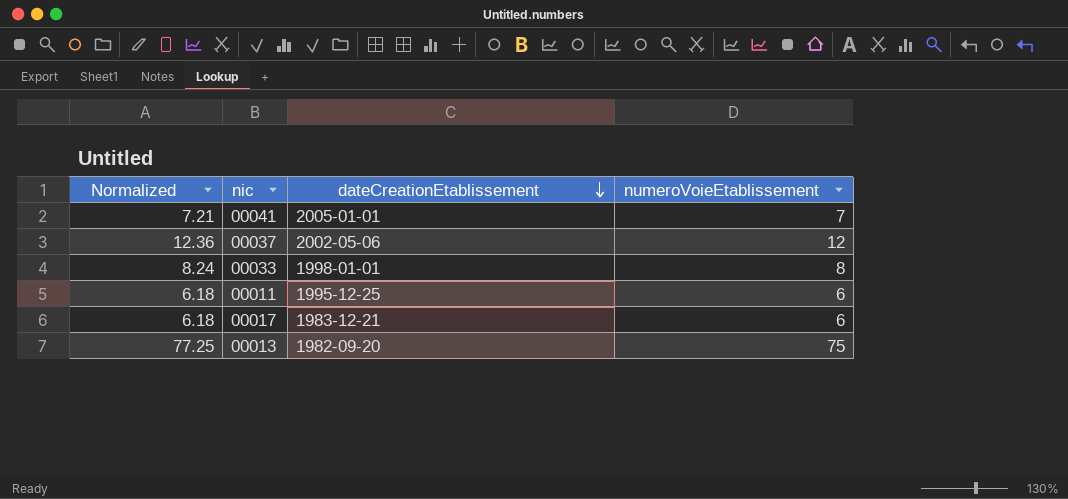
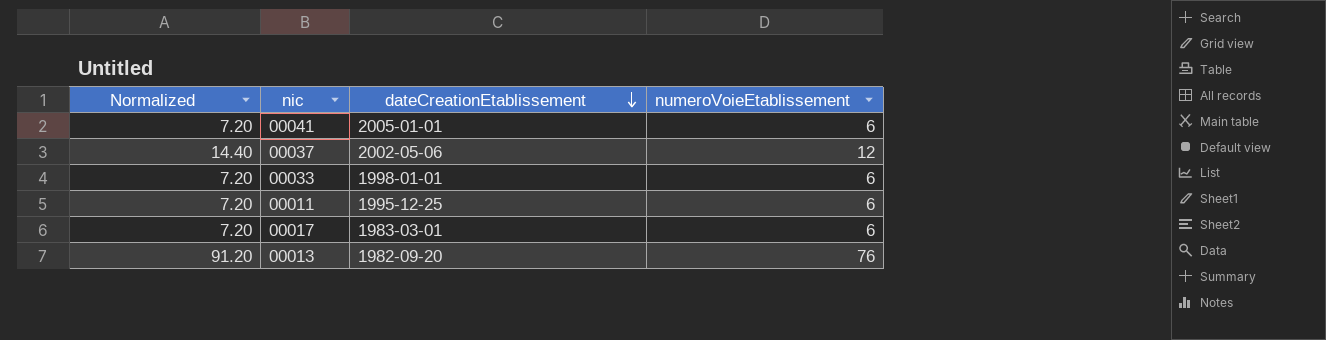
column Normalized | formula: [numeroVoieEtablissement] * 1.03 -> [numeroVoieEtablissement] * 1.2
00041 | numeroVoieEtablissement: 7 -> 6
00033 | numeroVoieEtablissement: 8 -> 6
00017 | dateCreationEtablissement: 1983-12-21 -> 1983-03-01
00013 | numeroVoieEtablissement: 75 -> 76

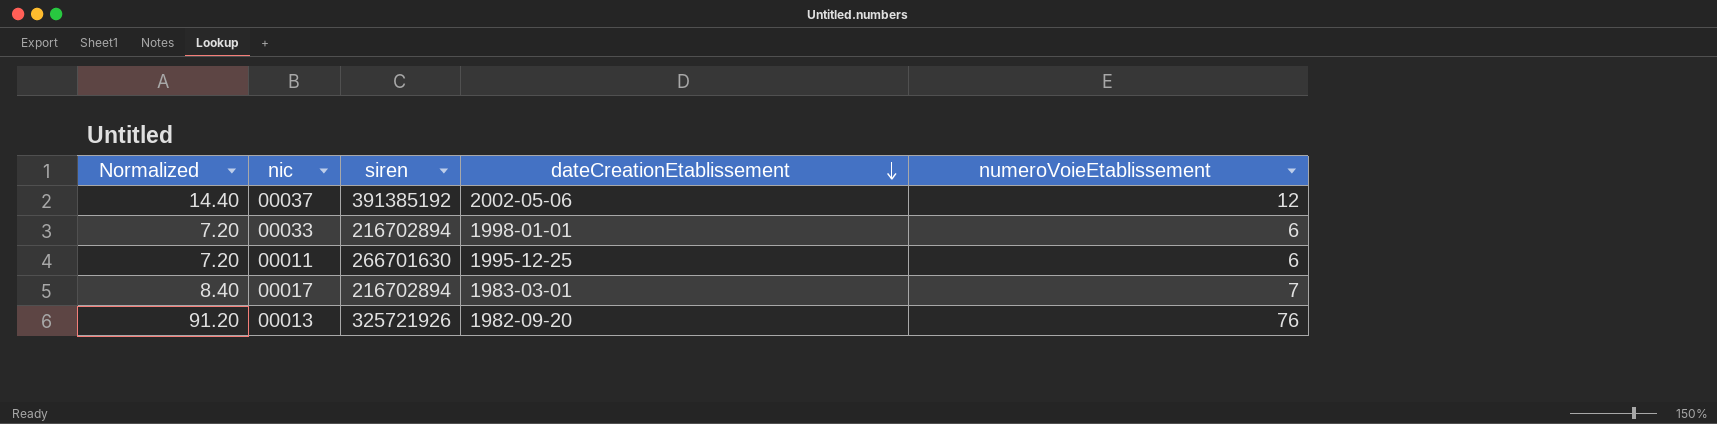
column siren | position: none -> 3
row 00041: 7.20 | 2005-01-01 | 6 -> none
00017 | Normalized: 7.20 -> 8.40
00017 | numeroVoieEtablissement: 6 -> 7

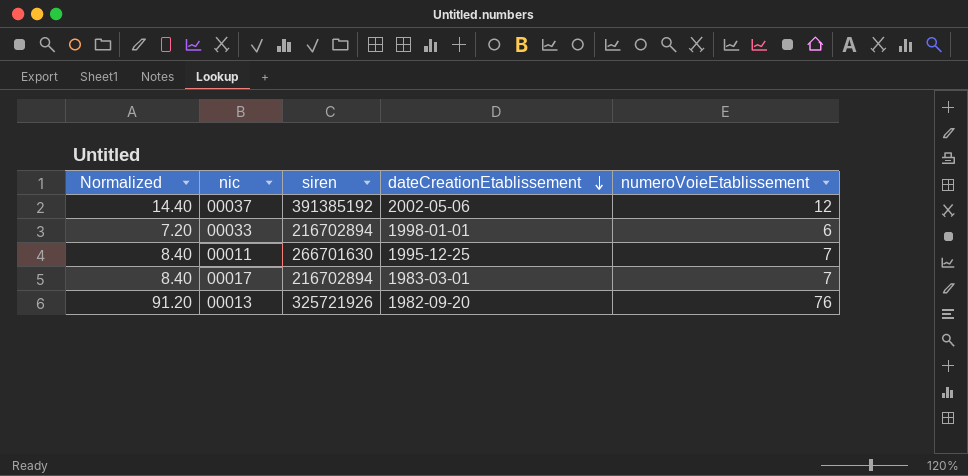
00011 | Normalized: 7.20 -> 8.40
00011 | numeroVoieEtablissement: 6 -> 7

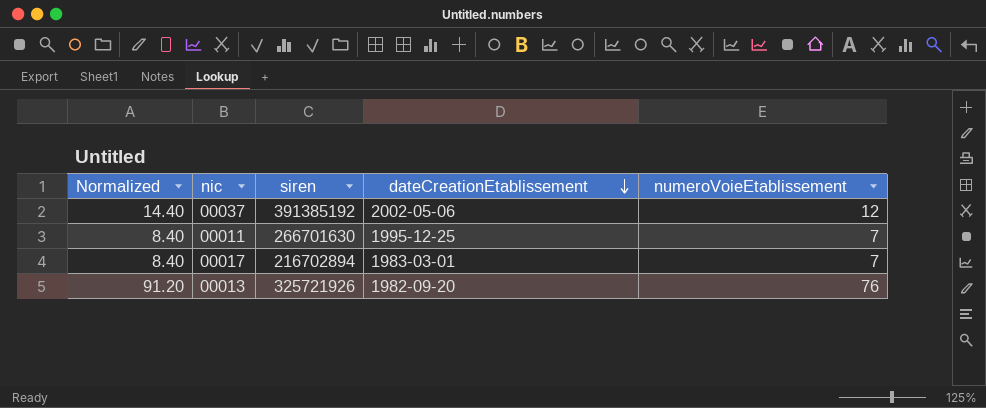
row 00033: 7.20 | 216702894 | 1998-01-01 | 6 -> none

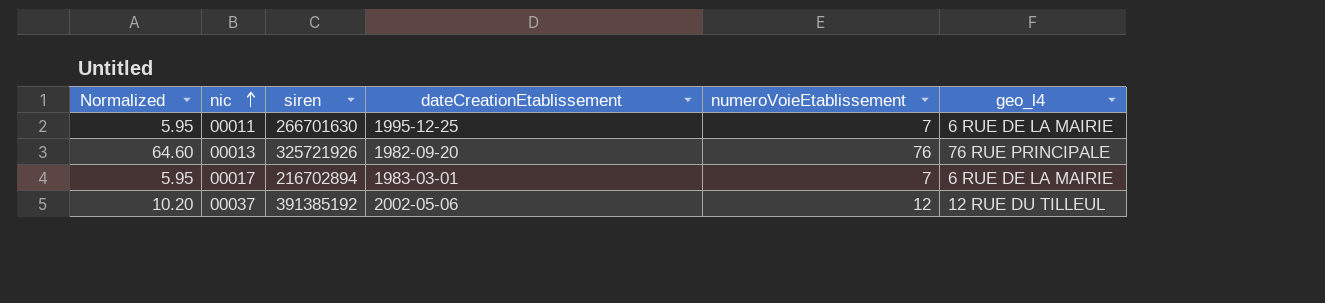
row order: dateCreationEtablissement descending -> nic ascending
column Normalized | formula: [numeroVoieEtablissement] * 1.2 -> [numeroVoieEtablissement] * 0.85
column geo_l4 | position: none -> 6

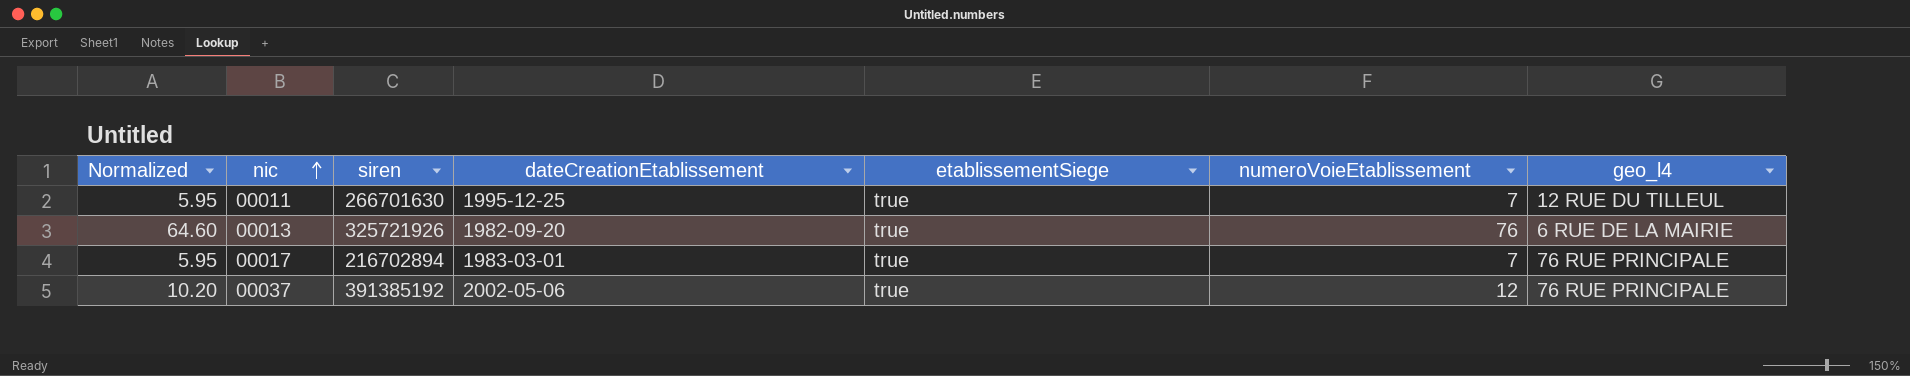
column etablissementSiege | position: none -> 5
00011 | geo_l4: 6 RUE DE LA MAIRIE -> 12 RUE DU TILLEUL
00013 | geo_l4: 76 RUE PRINCIPALE -> 6 RUE DE LA MAIRIE
00017 | geo_l4: 6 RUE DE LA MAIRIE -> 76 RUE PRINCIPALE
00037 | geo_l4: 12 RUE DU TILLEUL -> 76 RUE PRINCIPALE

